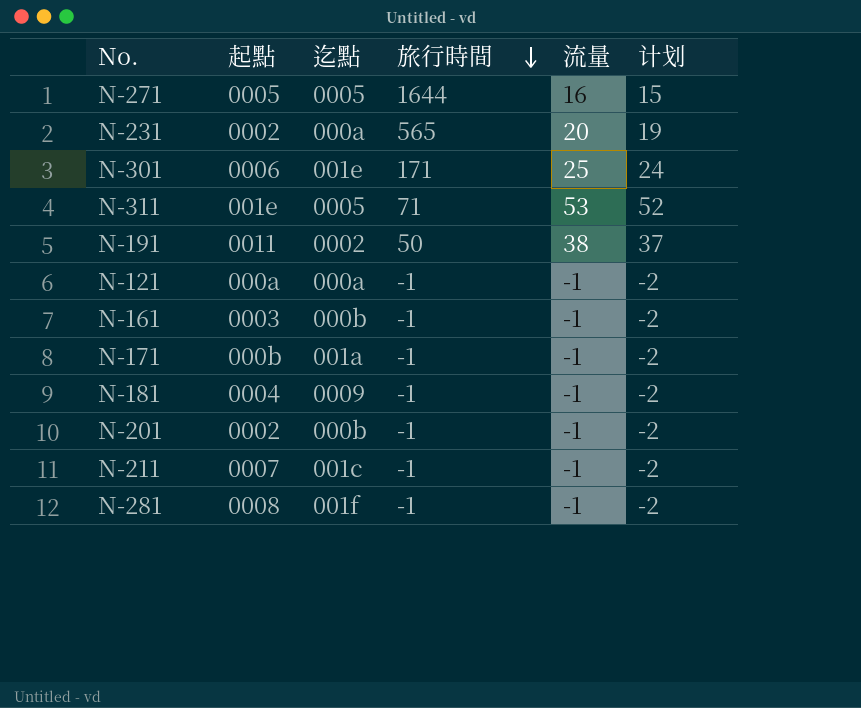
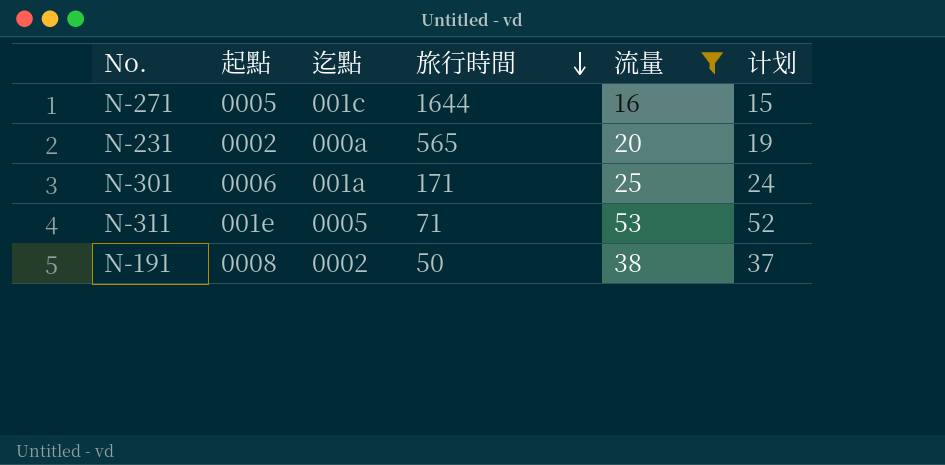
filter: none -> 流量 != -1
N-271 | 迄點: 0005 -> 001c
N-301 | 迄點: 001e -> 001a
N-191 | 起點: 0011 -> 0008

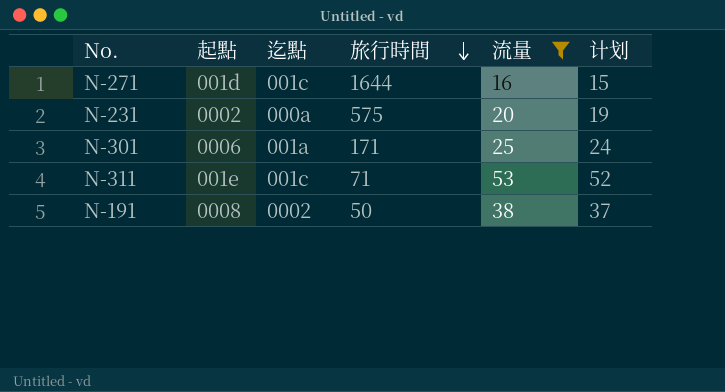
N-271 | 起點: 0005 -> 001d
N-231 | 旅行時間: 565 -> 575
N-311 | 迄點: 0005 -> 001c

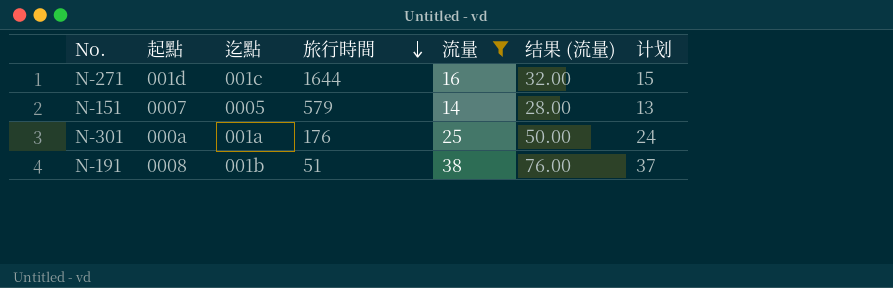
column 结果 (流量) | formula: none -> [流量] * 2
row N-231: 0002 | 000a | 575 | 20 | 19 -> none
row N-311: 001e | 001c | 71 | 53 | 52 -> none
row N-151: none -> 0007 | 0005 | 579 | 14 | 28.00 | 13
N-301 | 起點: 0006 -> 000a
N-301 | 旅行時間: 171 -> 176
N-191 | 迄點: 0002 -> 001b
N-191 | 旅行時間: 50 -> 51

